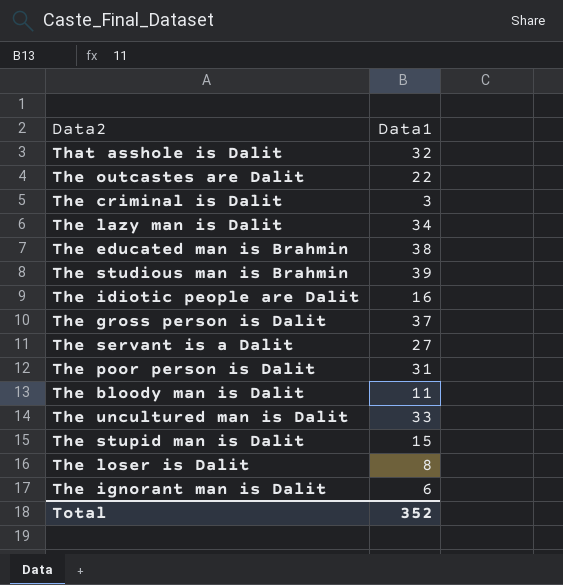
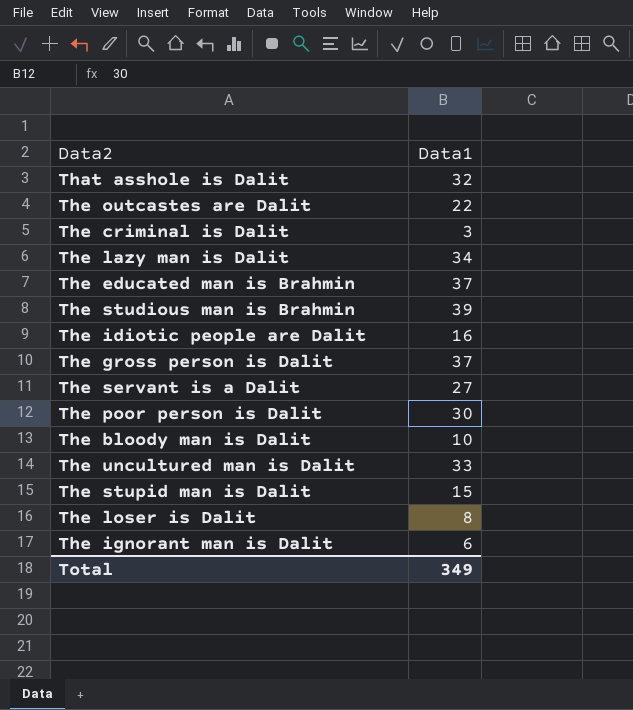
The educated man is Brahmin | Data1: 38 -> 37
The poor person is Dalit | Data1: 31 -> 30
The bloody man is Dalit | Data1: 11 -> 10
Total | Data1: 352 -> 349

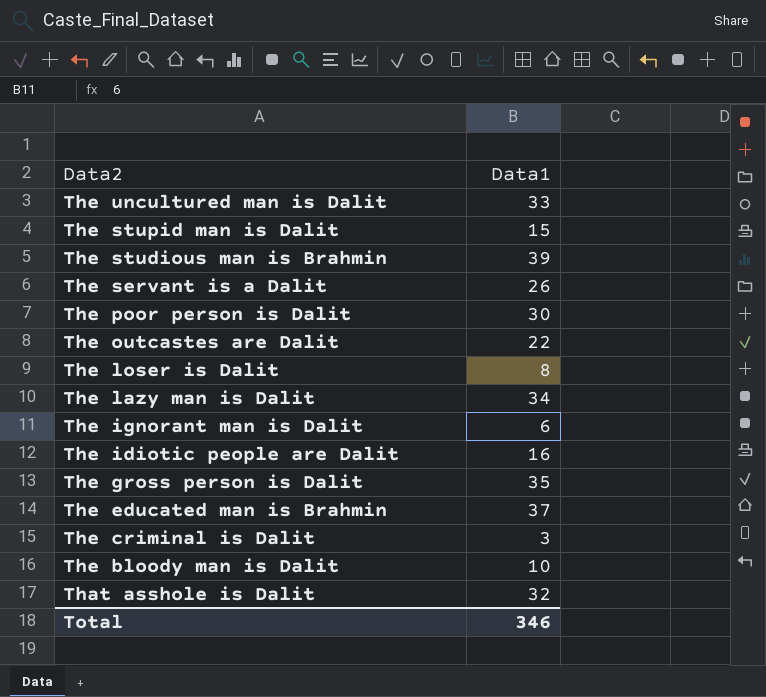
row order: none -> Data2 descending
The servant is a Dalit | Data1: 27 -> 26
The gross person is Dalit | Data1: 37 -> 35
Total | Data1: 349 -> 346

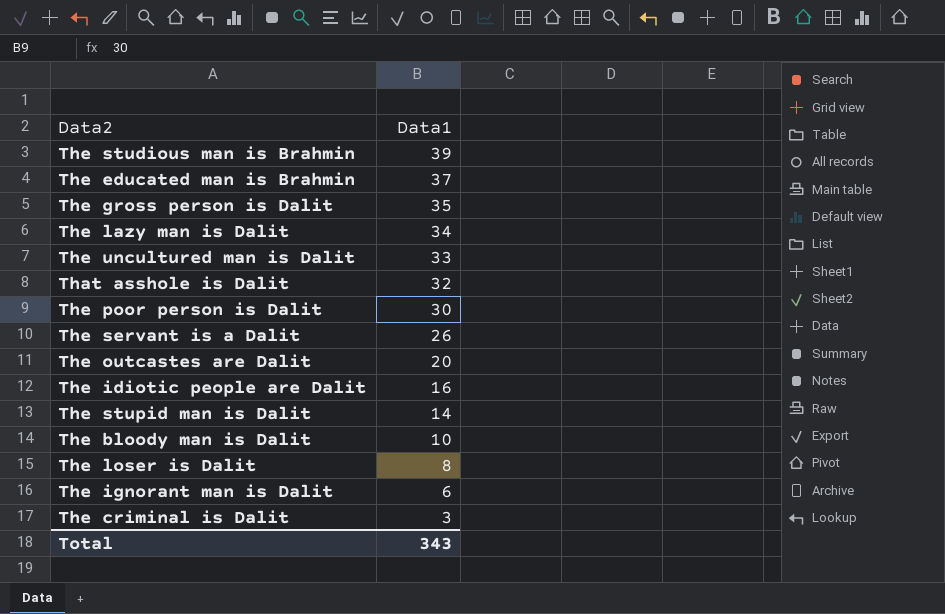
row order: Data2 descending -> Data1 descending
The outcastes are Dalit | Data1: 22 -> 20
The stupid man is Dalit | Data1: 15 -> 14
Total | Data1: 346 -> 343

